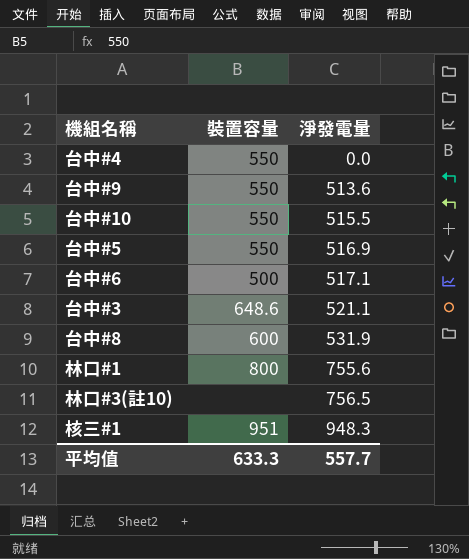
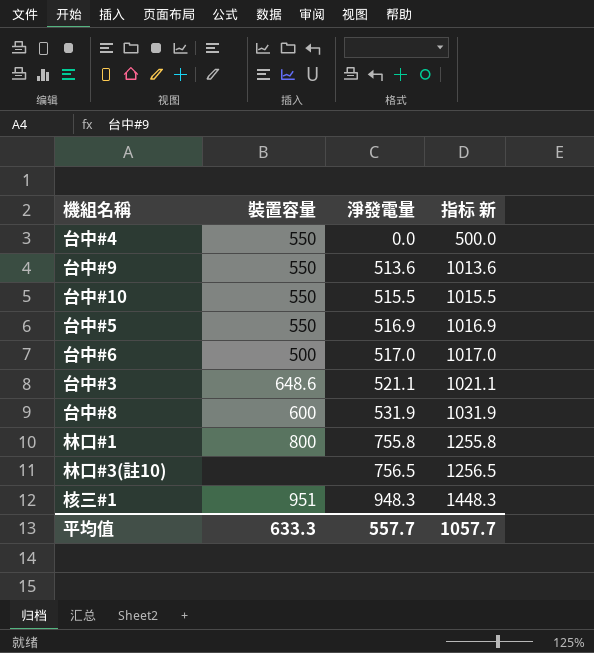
column 指标 新 | formula: none -> [淨發電量] + 500
台中#6 | 淨發電量: 517.1 -> 517.0
林口#1 | 淨發電量: 755.6 -> 755.8

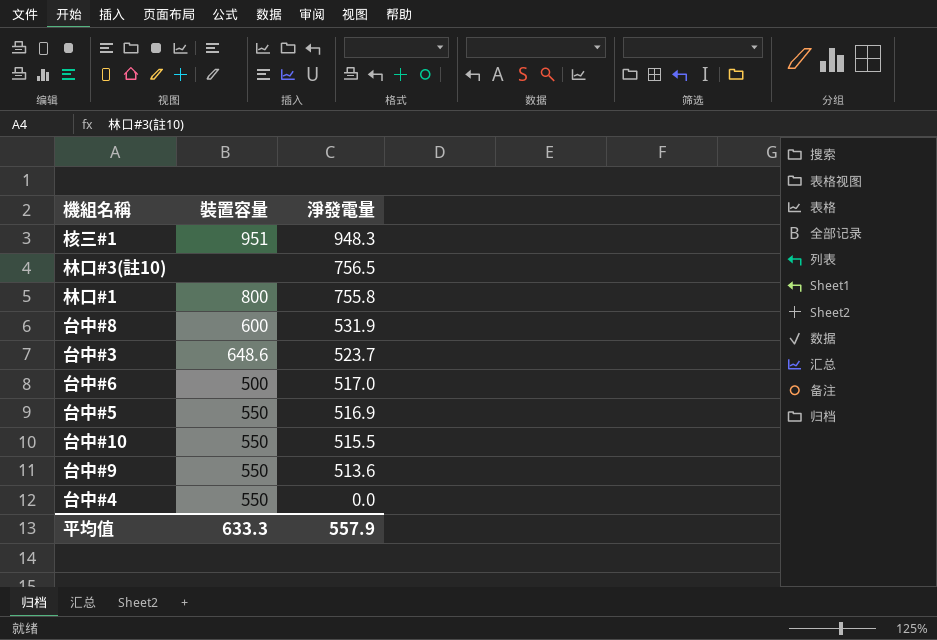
row order: 淨發電量 ascending -> 淨發電量 descending
column 指标 新 | formula: [淨發電量] + 500 -> none
台中#3 | 淨發電量: 521.1 -> 523.7
平均值 | 淨發電量: 557.7 -> 557.9

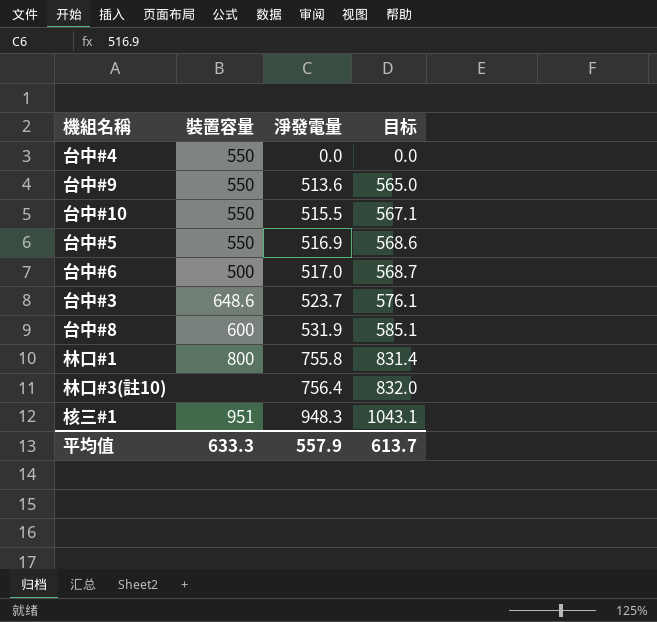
row order: 淨發電量 descending -> 淨發電量 ascending
column 目标 | formula: none -> [淨發電量] * 1.1
林口#3(註10) | 淨發電量: 756.5 -> 756.4

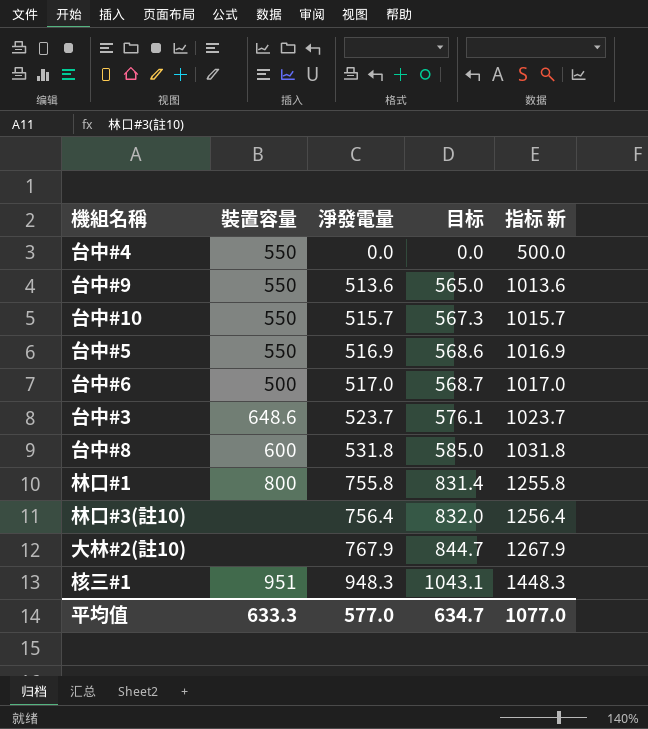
column 指标 新 | formula: none -> [淨發電量] + 500
台中#10 | 淨發電量: 515.5 -> 515.7
台中#10 | 目标: 567.1 -> 567.3
台中#8 | 淨發電量: 531.9 -> 531.8
台中#8 | 目标: 585.1 -> 585.0
row 大林#2(註10): none -> none | 767.9 | 844.7 | 1267.9
平均值 | 淨發電量: 557.9 -> 577.0
平均值 | 目标: 613.7 -> 634.7

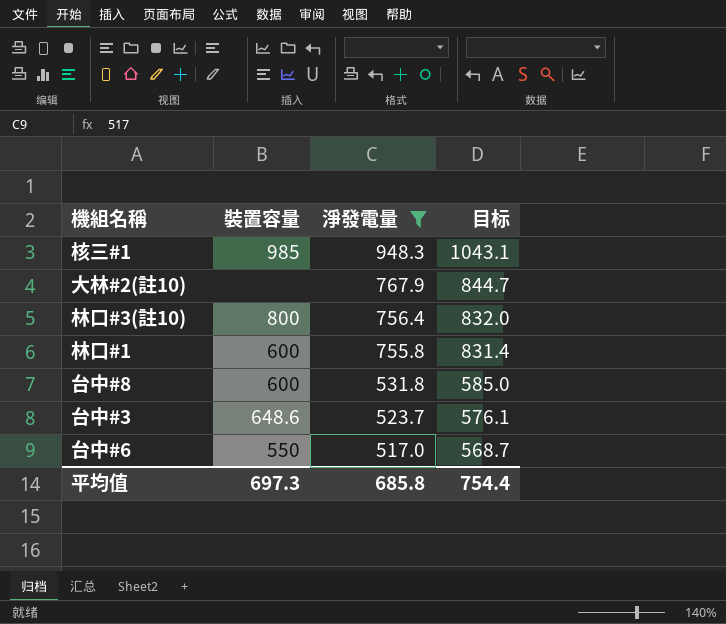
filter: none -> 淨發電量 >= 517.0
row order: 淨發電量 ascending -> 淨發電量 descending
column 指标 新 | formula: [淨發電量] + 500 -> none
核三#1 | 裝置容量: 951 -> 985
林口#3(註10) | 裝置容量: none -> 800
林口#1 | 裝置容量: 800 -> 600
台中#6 | 裝置容量: 500 -> 550
平均值 | 裝置容量: 633.3 -> 697.3
平均值 | 淨發電量: 577.0 -> 685.8
平均值 | 目标: 634.7 -> 754.4

